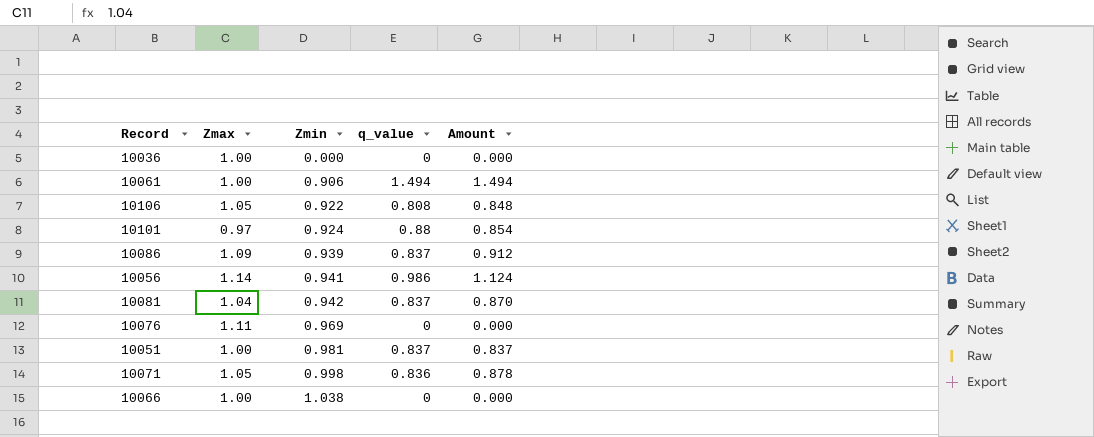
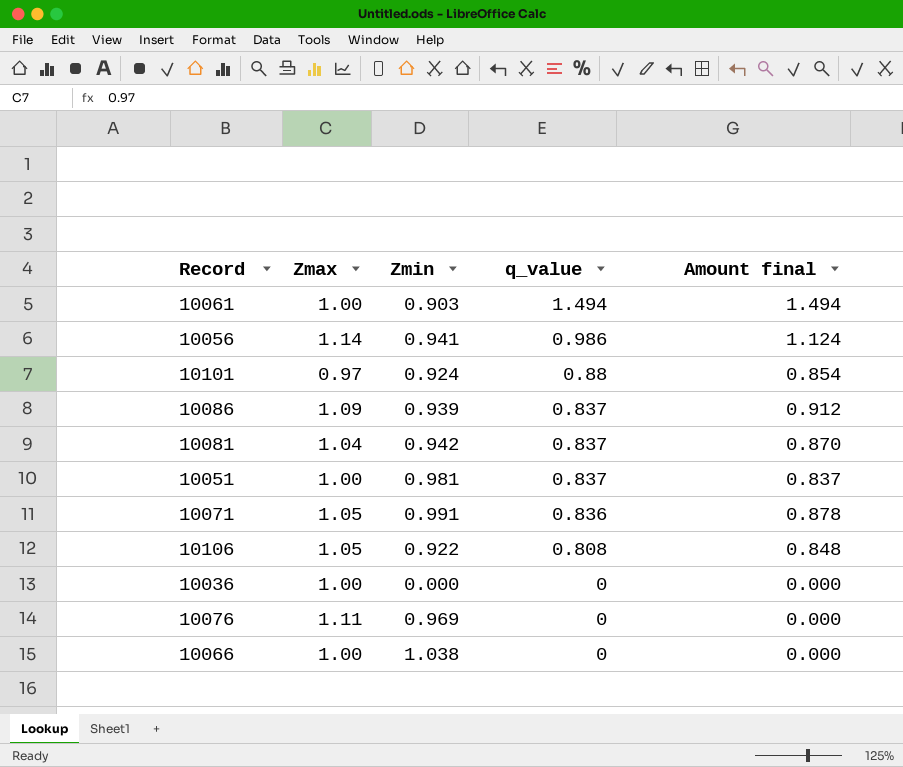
row order: Zmin ascending -> q_value descending
column name: Amount -> Amount final
10061 | Zmin: 0.906 -> 0.903
10071 | Zmin: 0.998 -> 0.991

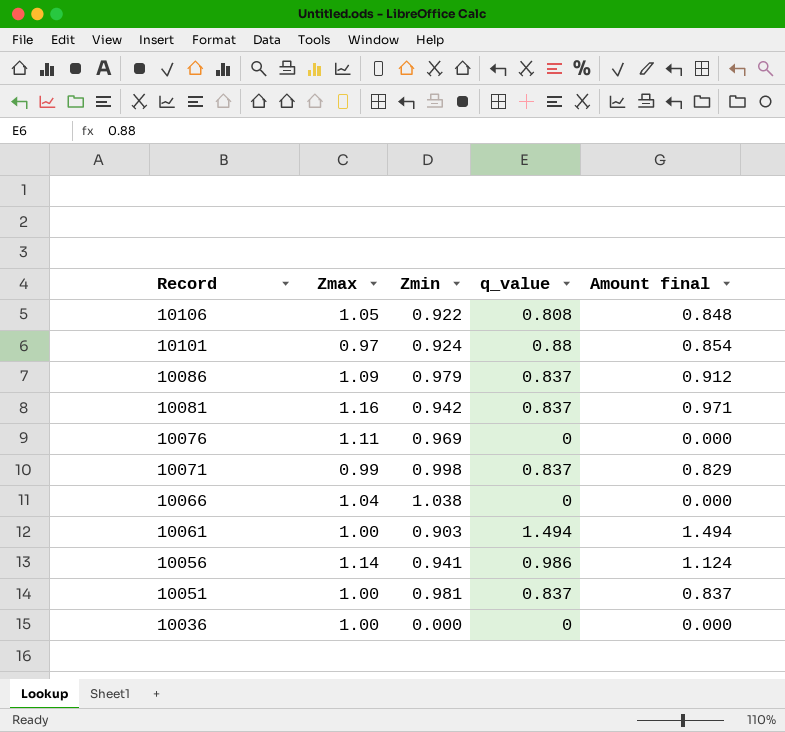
row order: q_value descending -> Record descending
10086 | Zmin: 0.939 -> 0.979
10081 | Zmax: 1.04 -> 1.16
10081 | Amount final: 0.870 -> 0.971
10071 | Zmax: 1.05 -> 0.99
10071 | Zmin: 0.991 -> 0.998
10071 | q_value: 0.836 -> 0.837
10071 | Amount final: 0.878 -> 0.829
10066 | Zmax: 1.00 -> 1.04

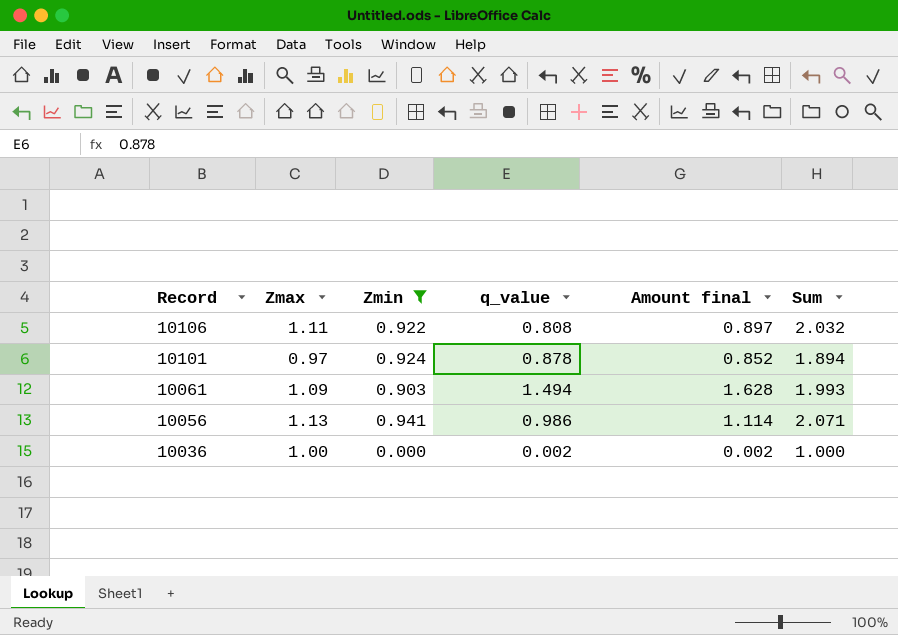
filter: none -> Zmin <= 0.941
column Sum | formula: none -> [Zmax] + [Zmin]
10106 | Zmax: 1.05 -> 1.11
10106 | Amount final: 0.848 -> 0.897
10101 | q_value: 0.88 -> 0.878
10101 | Amount final: 0.854 -> 0.852
10061 | Zmax: 1.00 -> 1.09
10061 | Amount final: 1.494 -> 1.628
10056 | Zmax: 1.14 -> 1.13
10056 | Amount final: 1.124 -> 1.114
10036 | q_value: 0 -> 0.002
10036 | Amount final: 0.000 -> 0.002

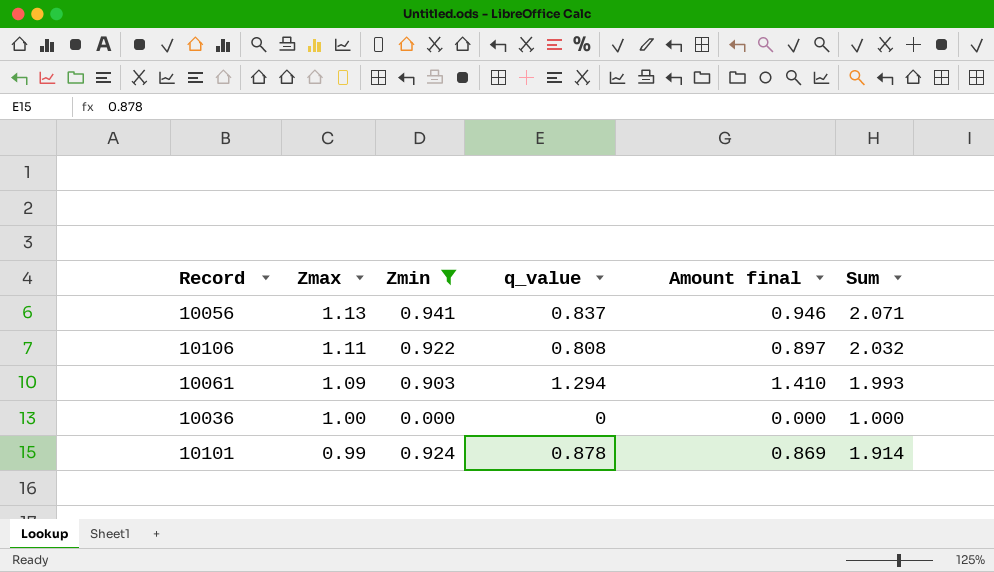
row order: Record descending -> Zmax descending
10056 | q_value: 0.986 -> 0.837
10056 | Amount final: 1.114 -> 0.946
10061 | q_value: 1.494 -> 1.294
10061 | Amount final: 1.628 -> 1.410
10036 | q_value: 0.002 -> 0
10036 | Amount final: 0.002 -> 0.000
10101 | Zmax: 0.97 -> 0.99
10101 | Amount final: 0.852 -> 0.869
10101 | Sum: 1.894 -> 1.914

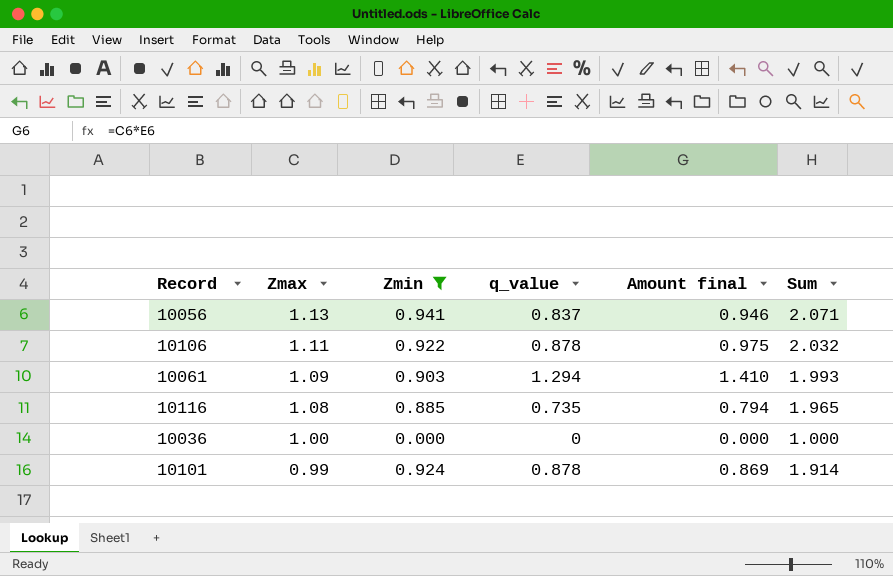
10106 | q_value: 0.808 -> 0.878
10106 | Amount final: 0.897 -> 0.975
row 10116: none -> 1.08 | 0.885 | 0.735 | 0.794 | 1.965

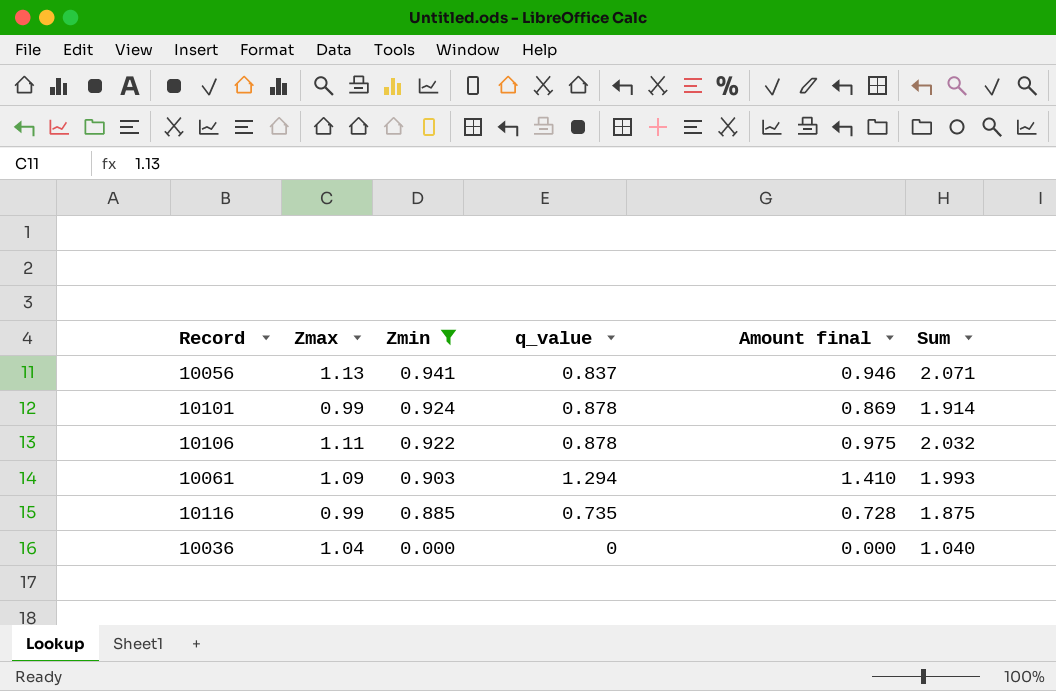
row order: Zmax descending -> Zmin descending
10116 | Zmax: 1.08 -> 0.99
10116 | Amount final: 0.794 -> 0.728
10116 | Sum: 1.965 -> 1.875
10036 | Zmax: 1.00 -> 1.04
10036 | Sum: 1.000 -> 1.040

